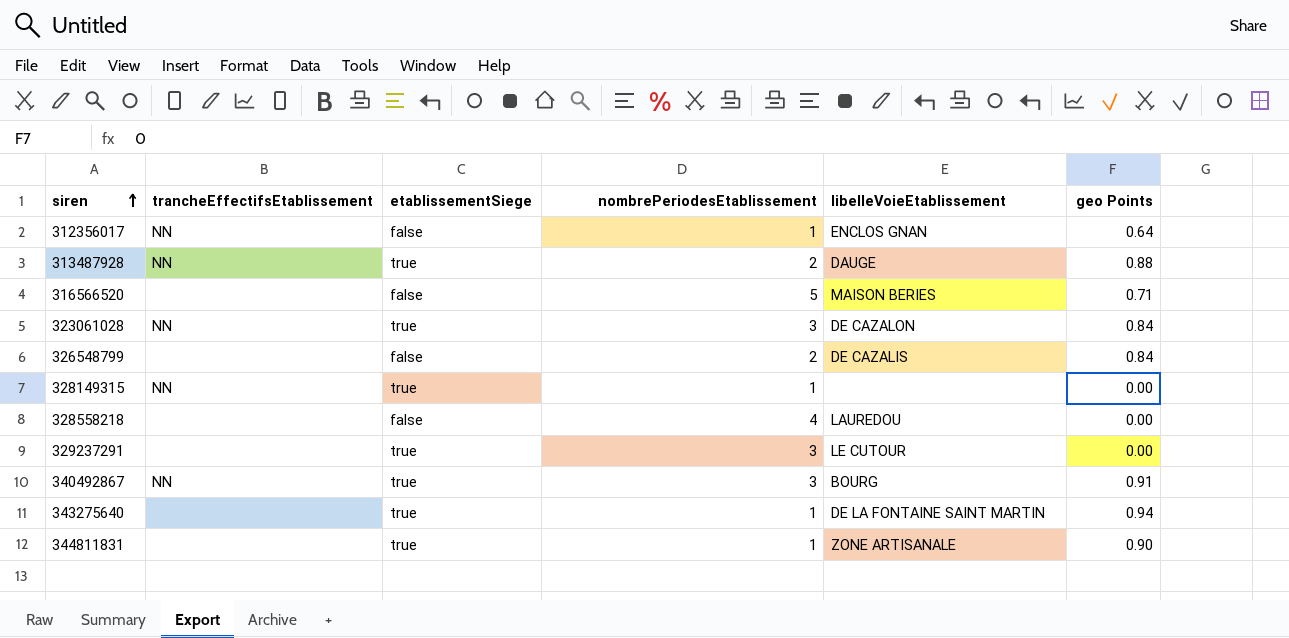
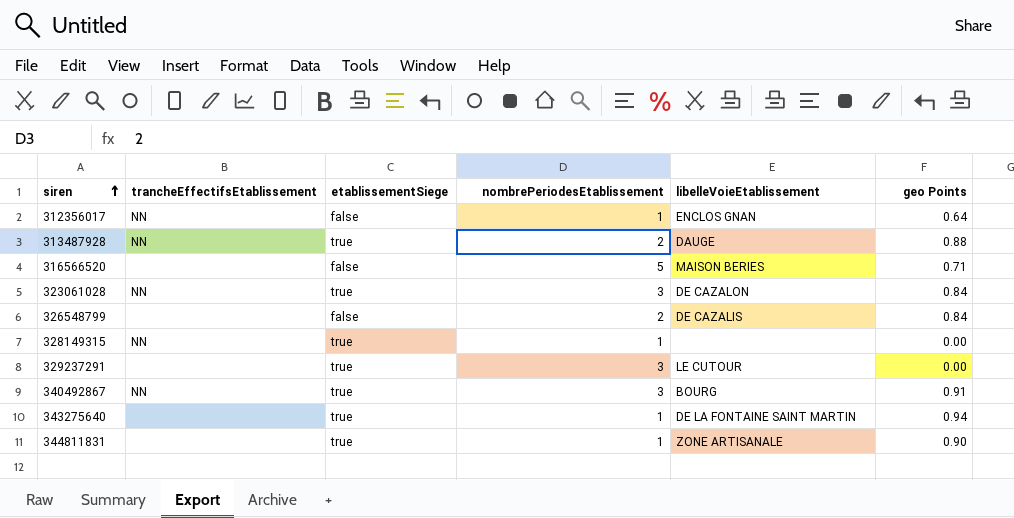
row 328558218: none | false | 4 | LAUREDOU | 0.00 -> none

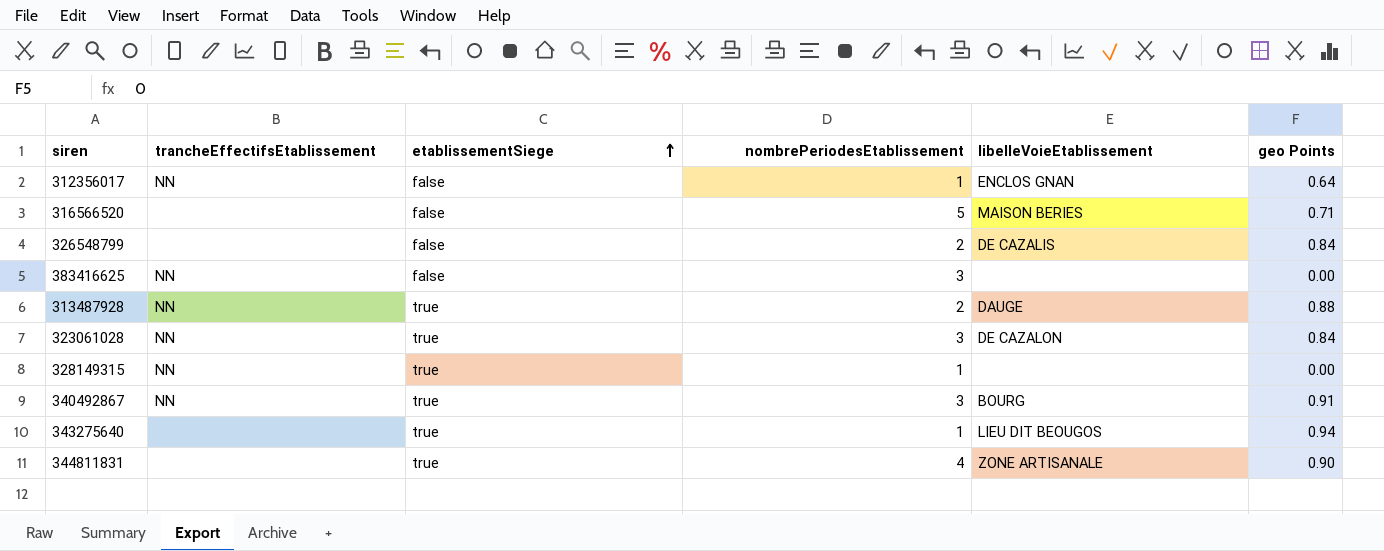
row order: siren ascending -> etablissementSiege ascending
row 329237291: none | true | 3 | LE CUTOUR | 0.00 -> none
row 383416625: none -> NN | false | 3 | none | 0.00
343275640 | libelleVoieEtablissement: DE LA FONTAINE SAINT MARTIN -> LIEU DIT BEOUGOS
344811831 | nombrePeriodesEtablissement: 1 -> 4

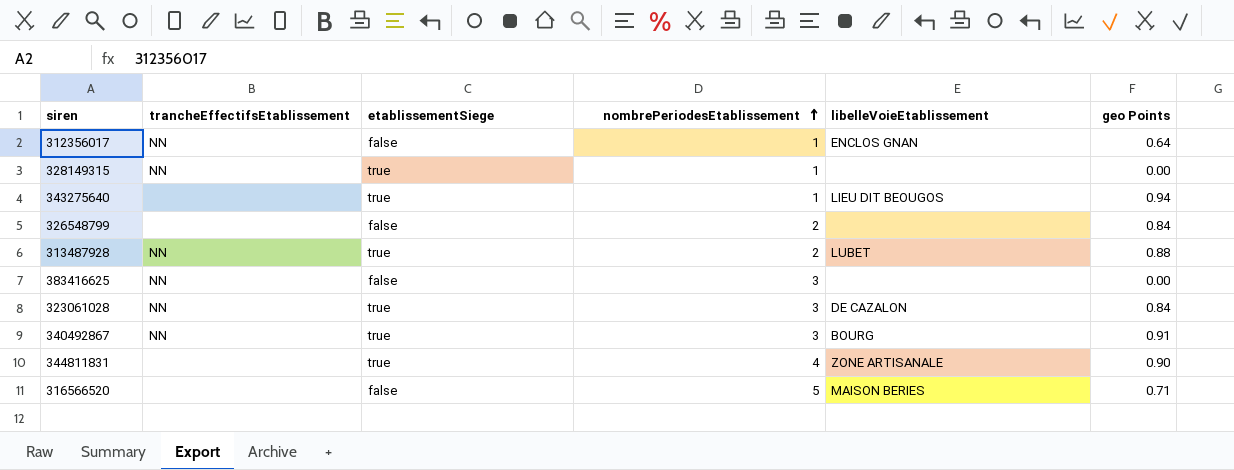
row order: etablissementSiege ascending -> nombrePeriodesEtablissement ascending
326548799 | libelleVoieEtablissement: DE CAZALIS -> none
313487928 | libelleVoieEtablissement: DAUGE -> LUBET

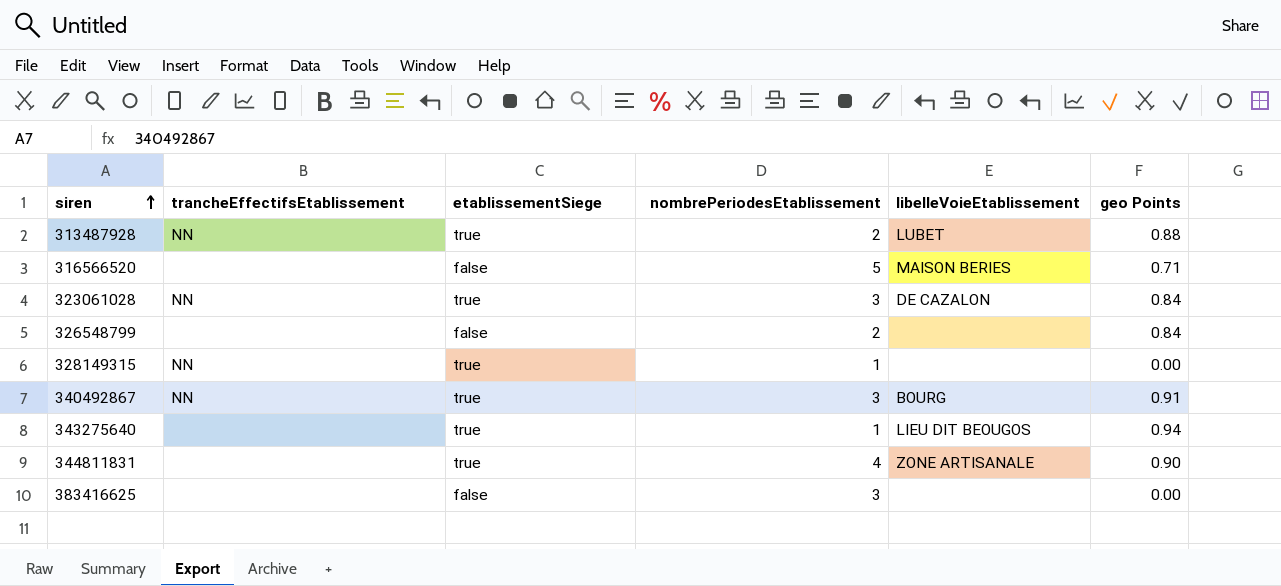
row order: nombrePeriodesEtablissement ascending -> siren ascending
row 312356017: NN | false | 1 | ENCLOS GNAN | 0.64 -> none
383416625 | trancheEffectifsEtablissement: NN -> none

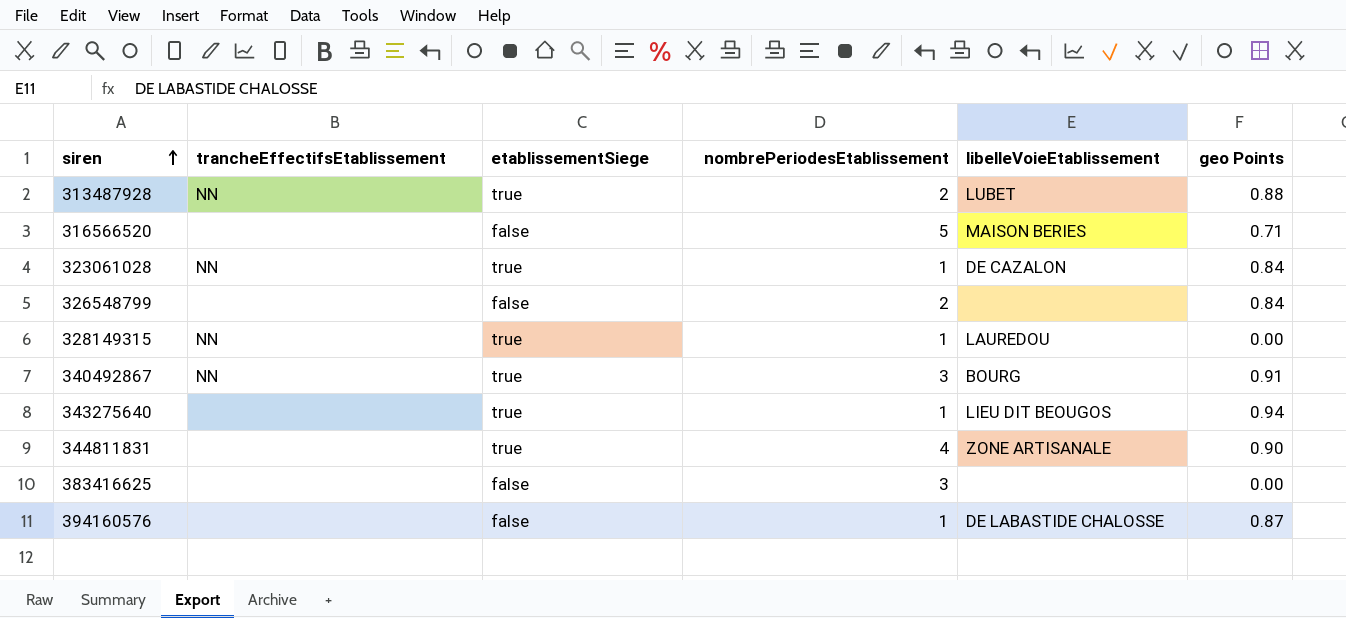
323061028 | nombrePeriodesEtablissement: 3 -> 1
328149315 | libelleVoieEtablissement: none -> LAUREDOU
row 394160576: none -> none | false | 1 | DE LABASTIDE CHALOSSE | 0.87

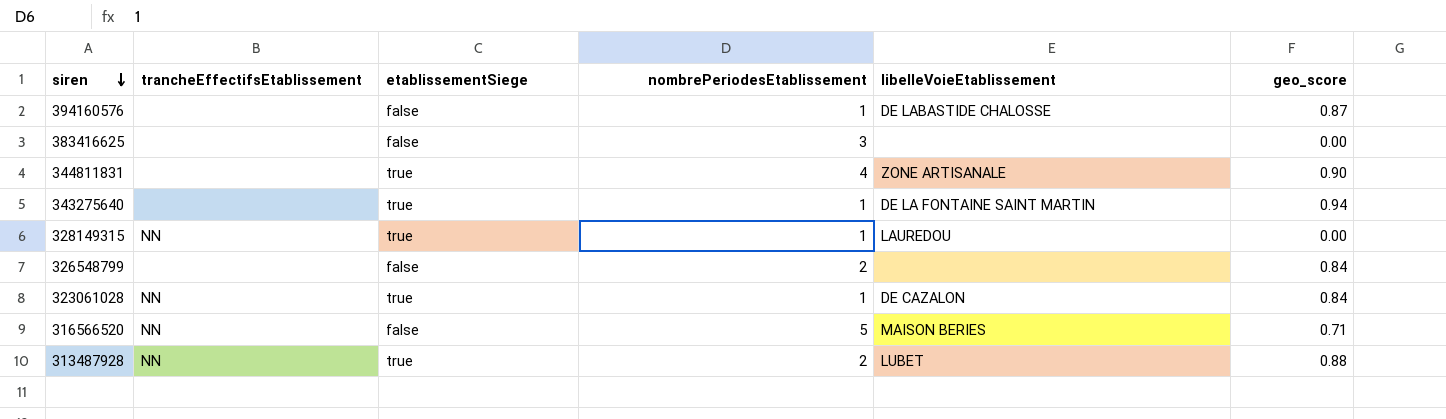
row order: siren ascending -> siren descending
column name: geo Points -> geo_score
row 340492867: NN | true | 3 | BOURG | 0.91 -> none
343275640 | libelleVoieEtablissement: LIEU DIT BEOUGOS -> DE LA FONTAINE SAINT MARTIN
316566520 | trancheEffectifsEtablissement: none -> NN

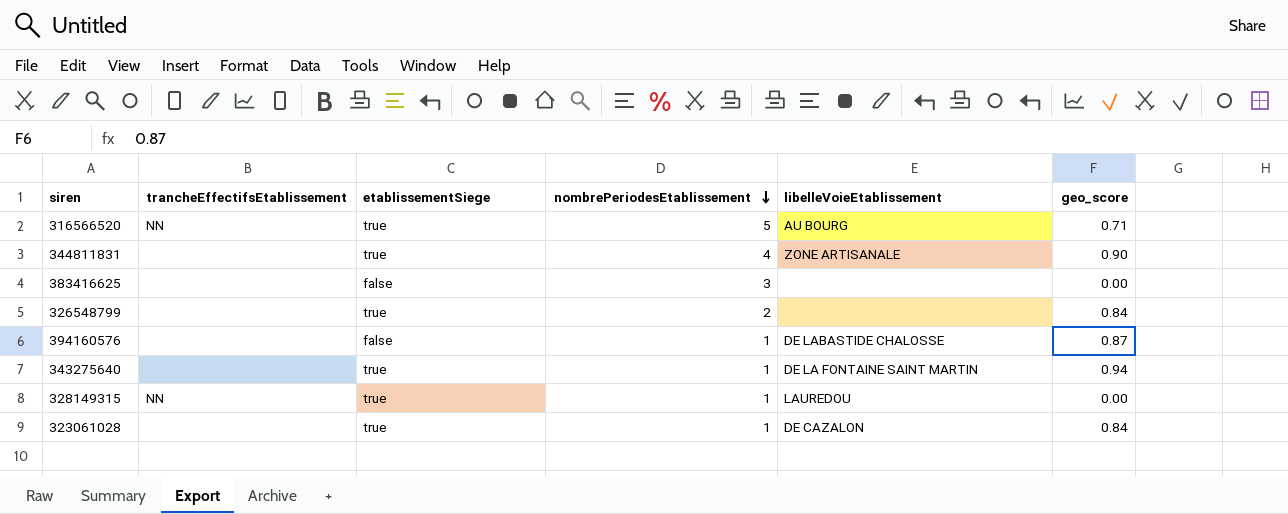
row order: siren descending -> nombrePeriodesEtablissement descending
row 313487928: NN | true | 2 | LUBET | 0.88 -> none
316566520 | etablissementSiege: false -> true
316566520 | libelleVoieEtablissement: MAISON BERIES -> AU BOURG
326548799 | etablissementSiege: false -> true
323061028 | trancheEffectifsEtablissement: NN -> none

